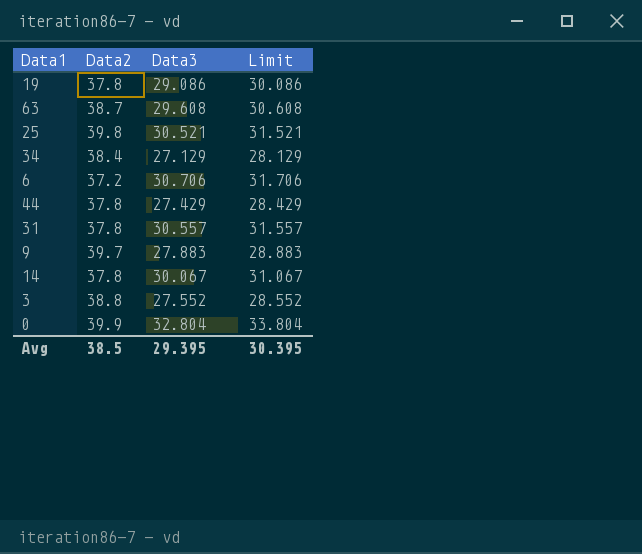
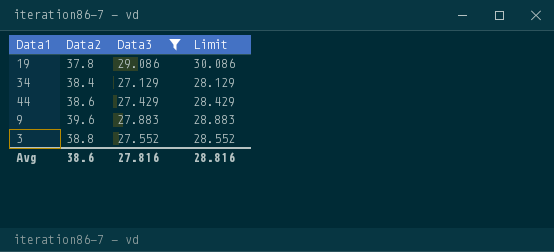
filter: none -> Data3 <= 29.086
44 | Data2: 37.8 -> 38.6
9 | Data2: 39.7 -> 39.6
Avg | Data2: 38.5 -> 38.6
Avg | Data3: 29.395 -> 27.816
Avg | Limit: 30.395 -> 28.816

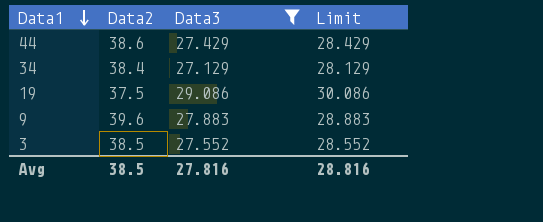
row order: none -> Data1 descending
19 | Data2: 37.8 -> 37.5
3 | Data2: 38.8 -> 38.5
Avg | Data2: 38.6 -> 38.5

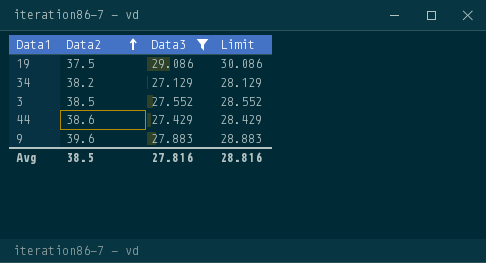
row order: Data1 descending -> Data2 ascending
34 | Data2: 38.4 -> 38.2

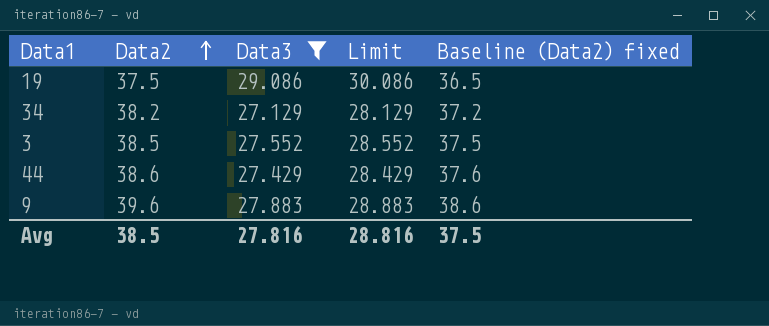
column Baseline (Data2) fixed | formula: none -> [Data2] - 1

